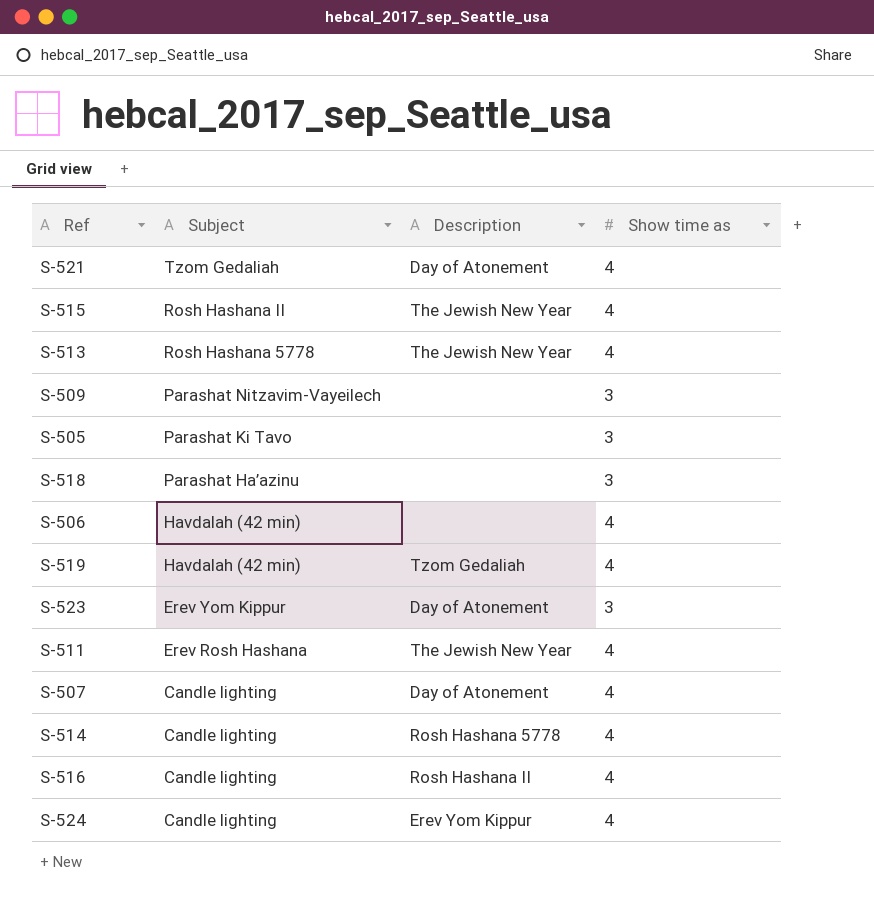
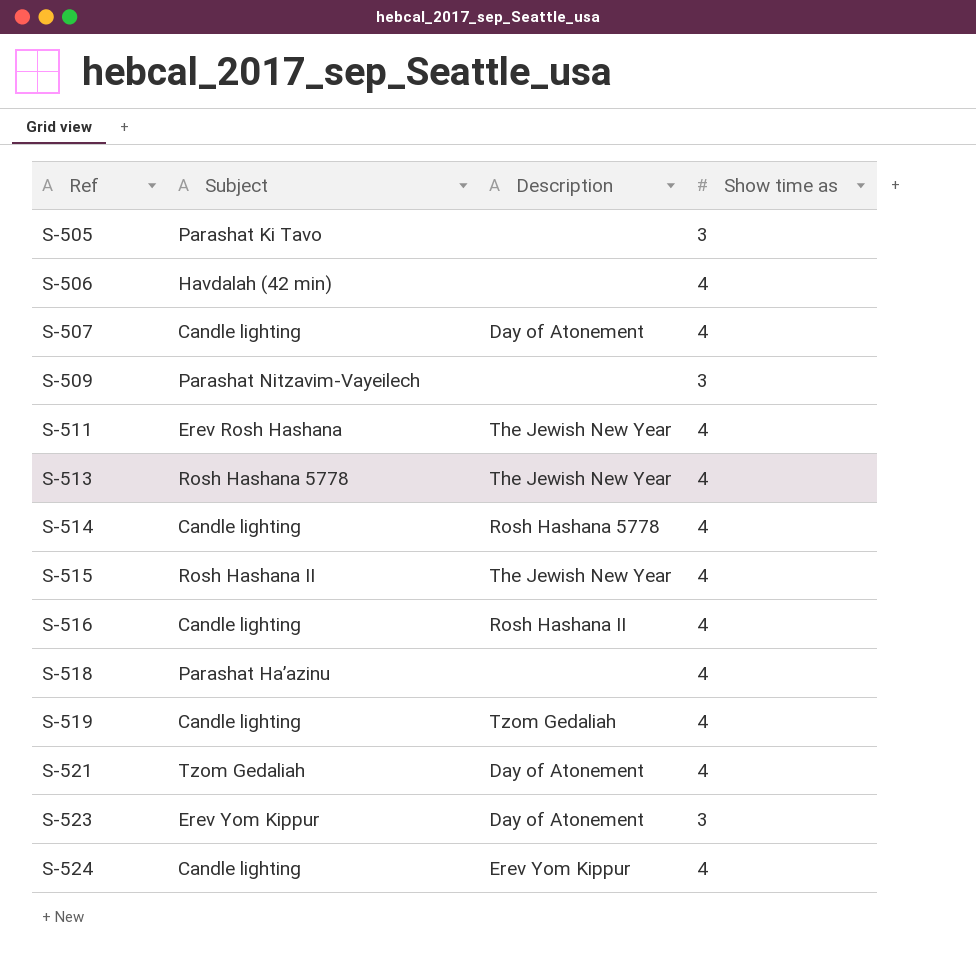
row order: Subject descending -> Ref ascending
S-518 | Show time as: 3 -> 4
S-519 | Subject: Havdalah (42 min) -> Candle lighting

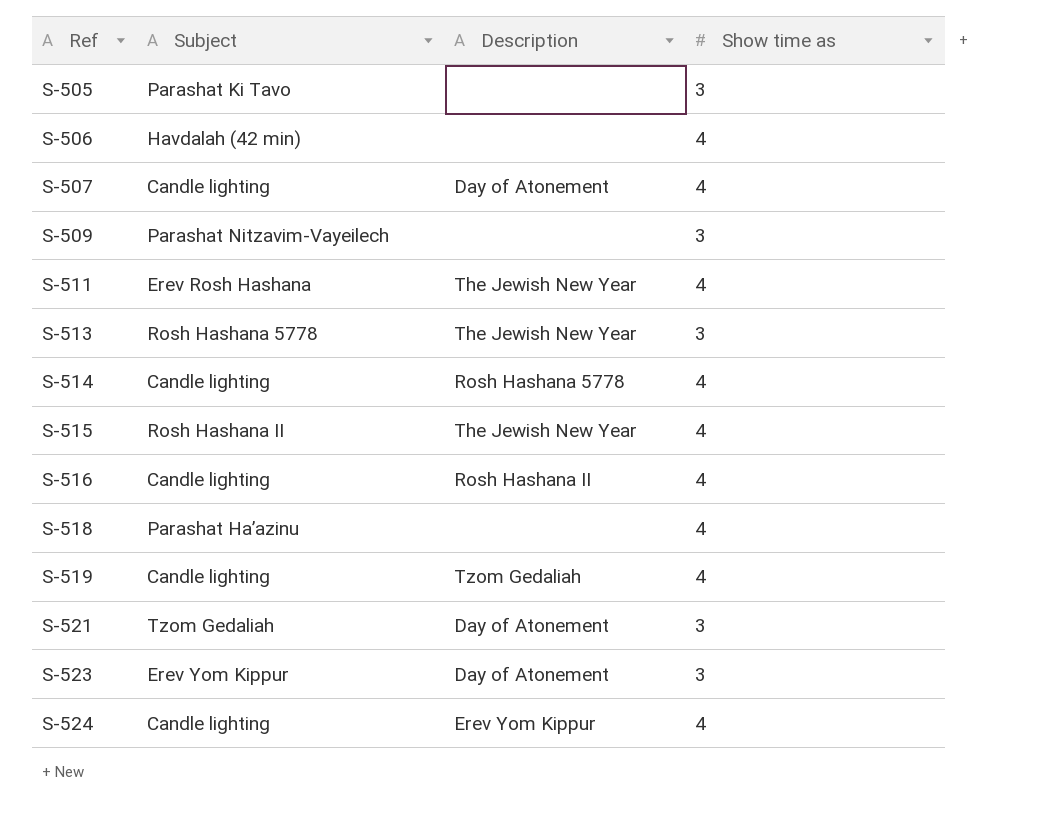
S-513 | Show time as: 4 -> 3
S-521 | Show time as: 4 -> 3

